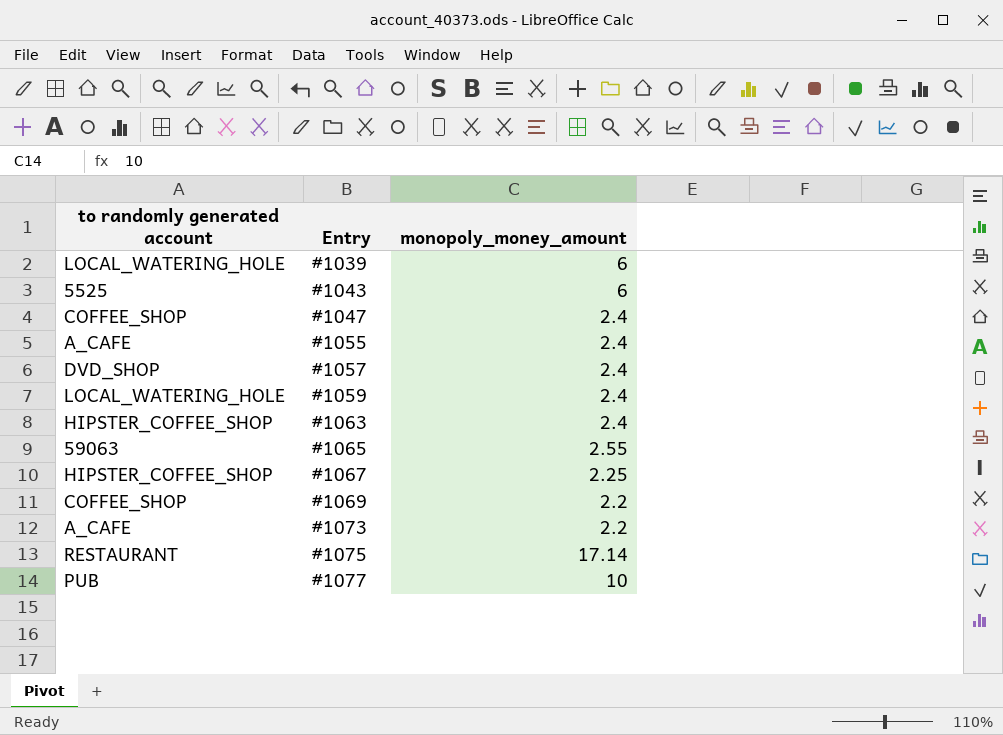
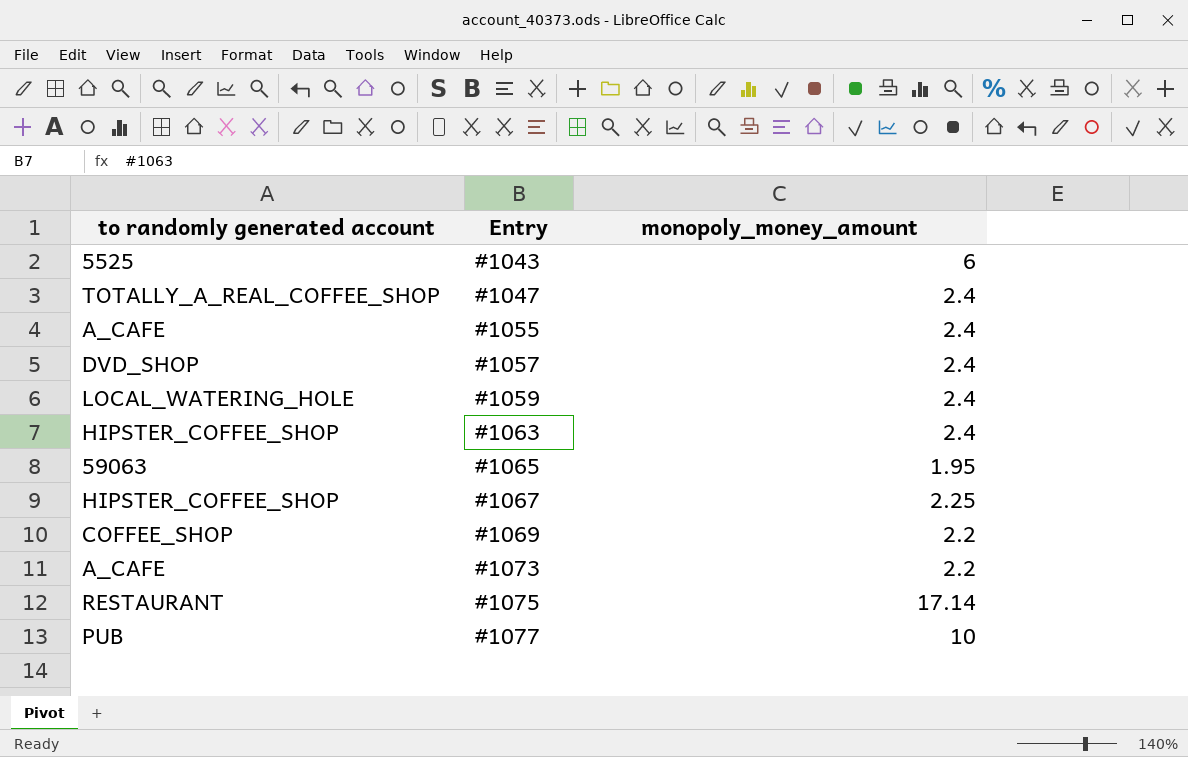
row #1039: LOCAL_WATERING_HOLE | 6 -> none
#1047 | to randomly generated account: COFFEE_SHOP -> TOTALLY_A_REAL_COFFEE_SHOP
#1065 | monopoly_money_amount: 2.55 -> 1.95

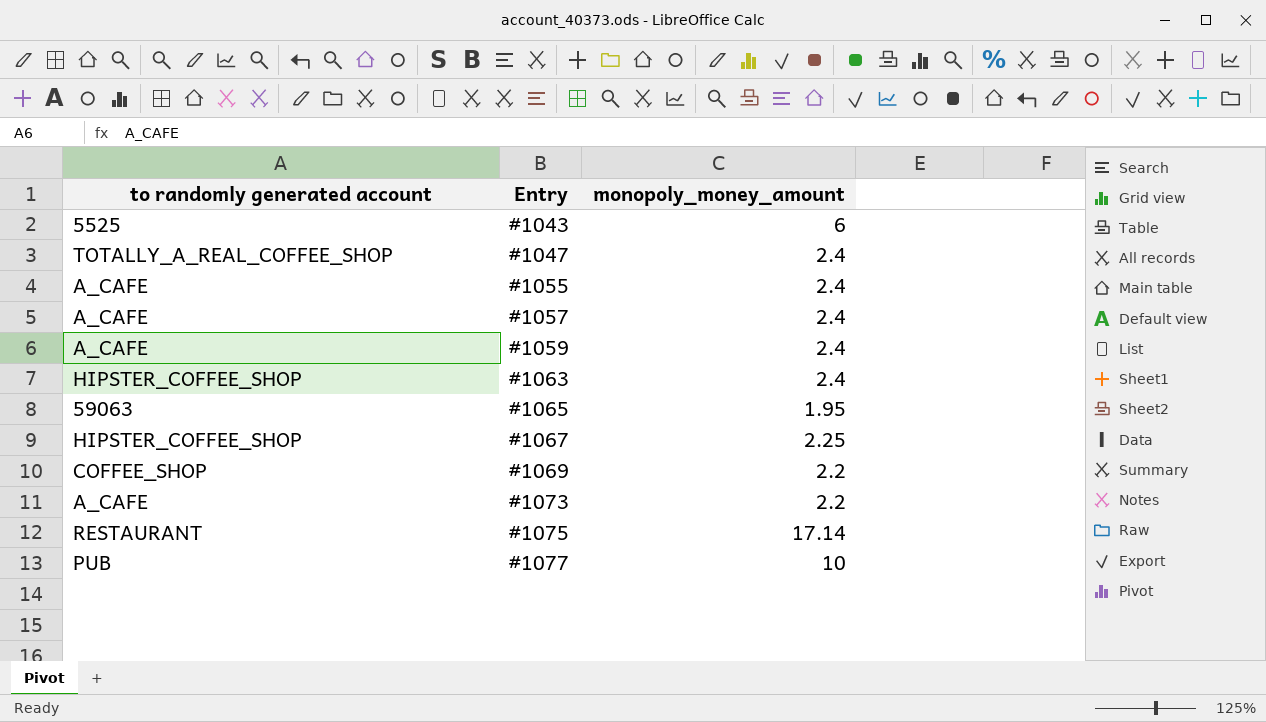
#1057 | to randomly generated account: DVD_SHOP -> A_CAFE
#1059 | to randomly generated account: LOCAL_WATERING_HOLE -> A_CAFE

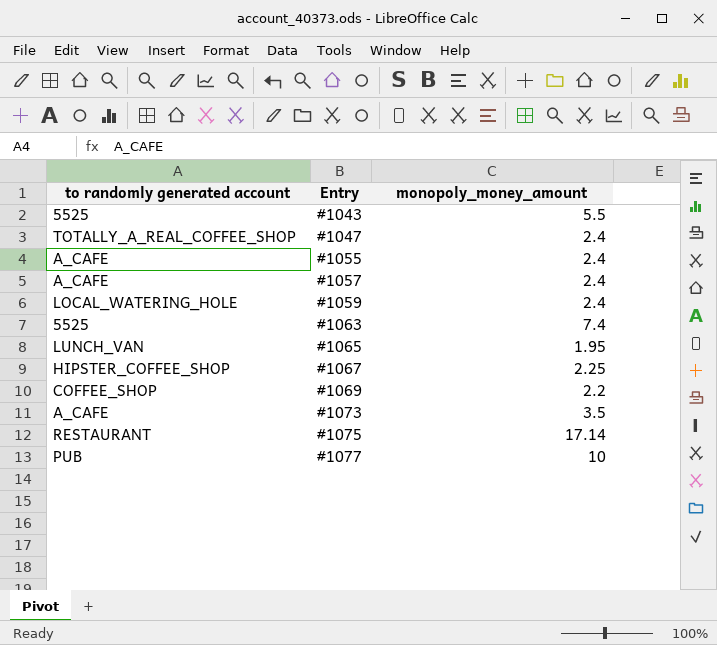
#1043 | monopoly_money_amount: 6 -> 5.5
#1059 | to randomly generated account: A_CAFE -> LOCAL_WATERING_HOLE
#1063 | to randomly generated account: HIPSTER_COFFEE_SHOP -> 5525
#1063 | monopoly_money_amount: 2.4 -> 7.4
#1065 | to randomly generated account: 59063 -> LUNCH_VAN
#1073 | monopoly_money_amount: 2.2 -> 3.5

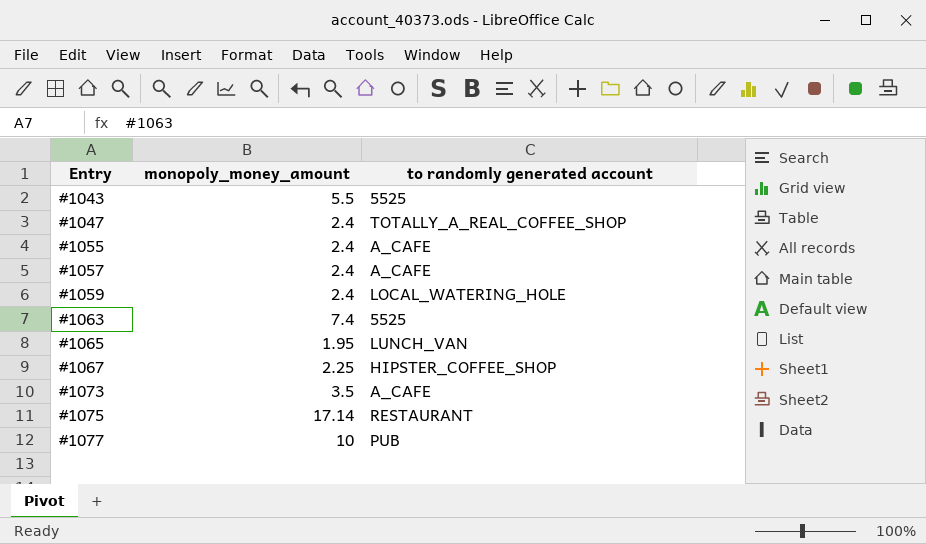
column to randomly generated account | position: 1 -> 3
row #1069: COFFEE_SHOP | 2.2 -> none

